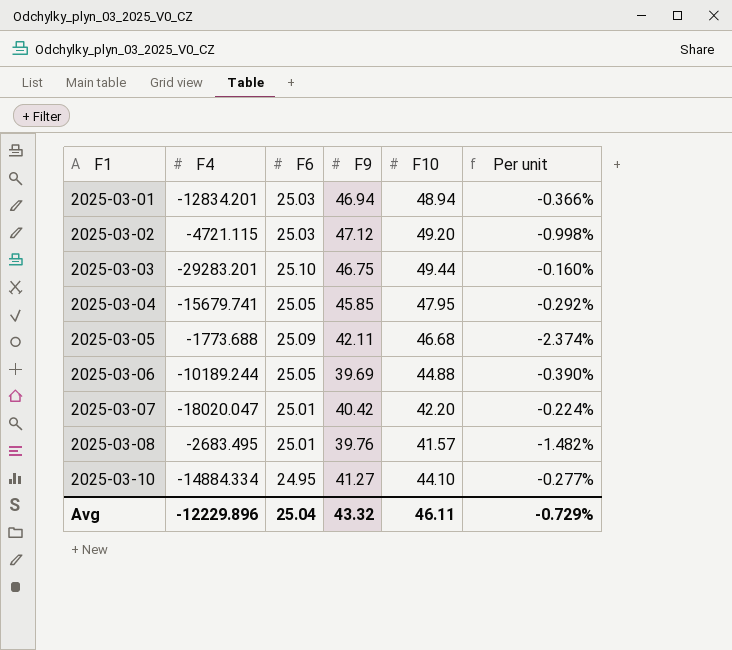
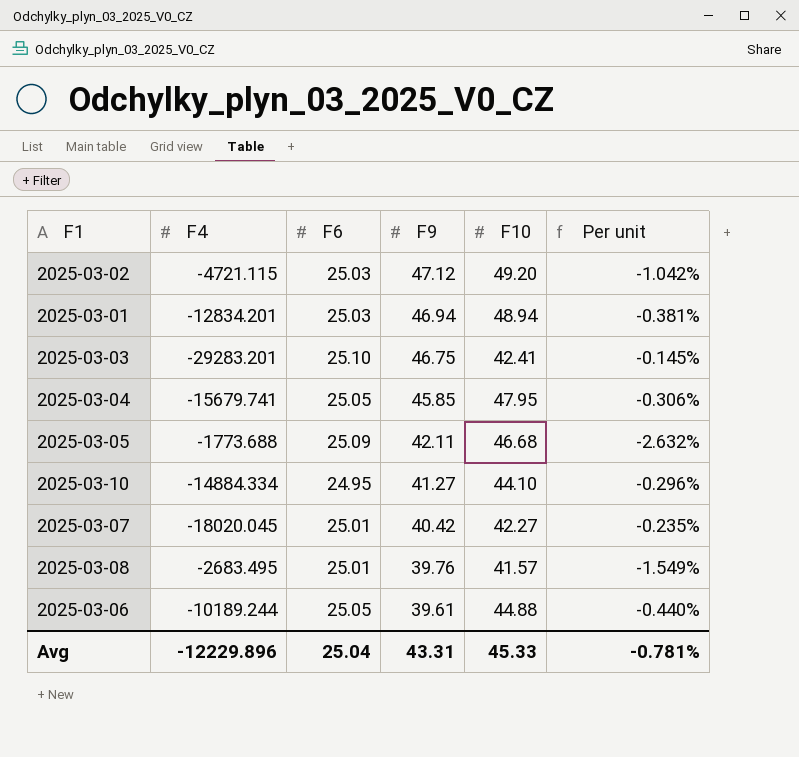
row order: F1 ascending -> F9 descending
column Per unit | formula: [F9] / [F4] -> [F10] / [F4]
2025-03-03 | F10: 49.44 -> 42.41
2025-03-07 | F4: -18020.047 -> -18020.045
2025-03-07 | F10: 42.20 -> 42.27
2025-03-06 | F9: 39.69 -> 39.61
Avg | F9: 43.32 -> 43.31
Avg | F10: 46.11 -> 45.33
Avg | Per unit: -0.729% -> -0.781%

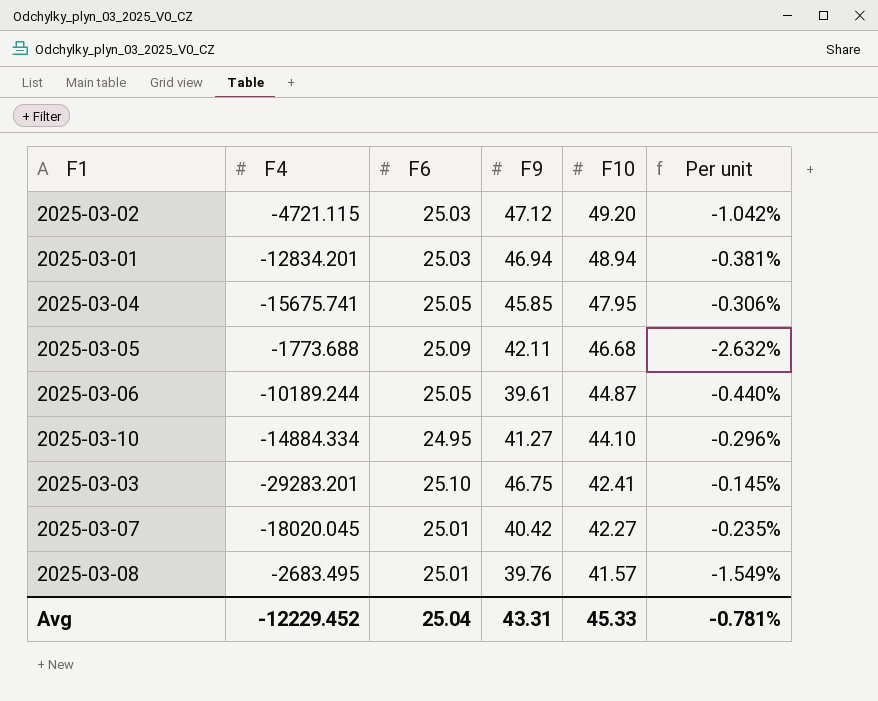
row order: F9 descending -> F10 descending
2025-03-04 | F4: -15679.741 -> -15675.741
2025-03-06 | F10: 44.88 -> 44.87
Avg | F4: -12229.896 -> -12229.452

